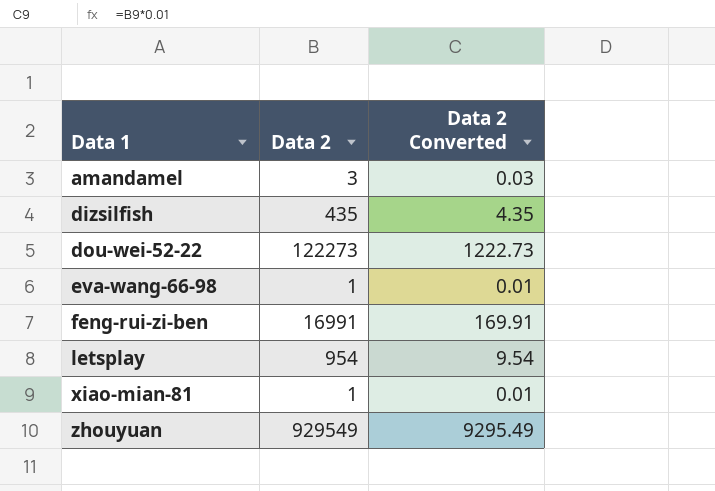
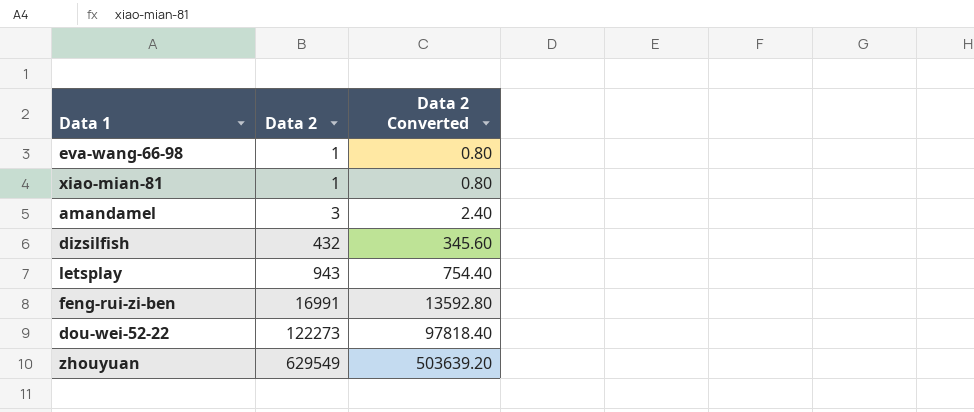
row order: Data 1 ascending -> Data 2 ascending
column Data 2 Converted | formula: [Data 2] * 0.01 -> [Data 2] * 0.8
dizsilfish | Data 2: 435 -> 432
letsplay | Data 2: 954 -> 943
zhouyuan | Data 2: 929549 -> 629549

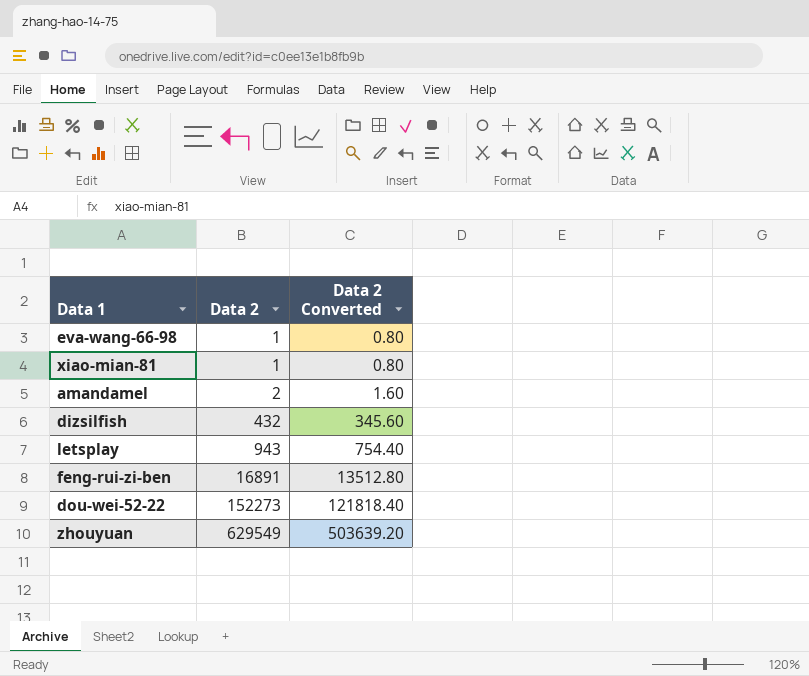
amandamel | Data 2: 3 -> 2
amandamel | Data 2 Converted: 2.40 -> 1.60
feng-rui-zi-ben | Data 2: 16991 -> 16891
feng-rui-zi-ben | Data 2 Converted: 13592.80 -> 13512.80
dou-wei-52-22 | Data 2: 122273 -> 152273
dou-wei-52-22 | Data 2 Converted: 97818.40 -> 121818.40

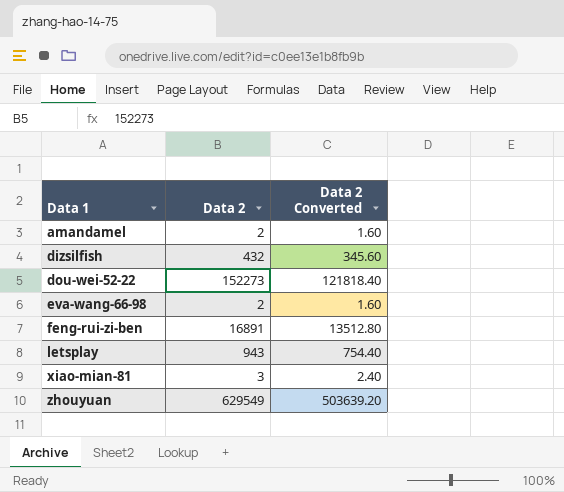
row order: Data 2 ascending -> Data 1 ascending
eva-wang-66-98 | Data 2: 1 -> 2
eva-wang-66-98 | Data 2 Converted: 0.80 -> 1.60
xiao-mian-81 | Data 2: 1 -> 3
xiao-mian-81 | Data 2 Converted: 0.80 -> 2.40

